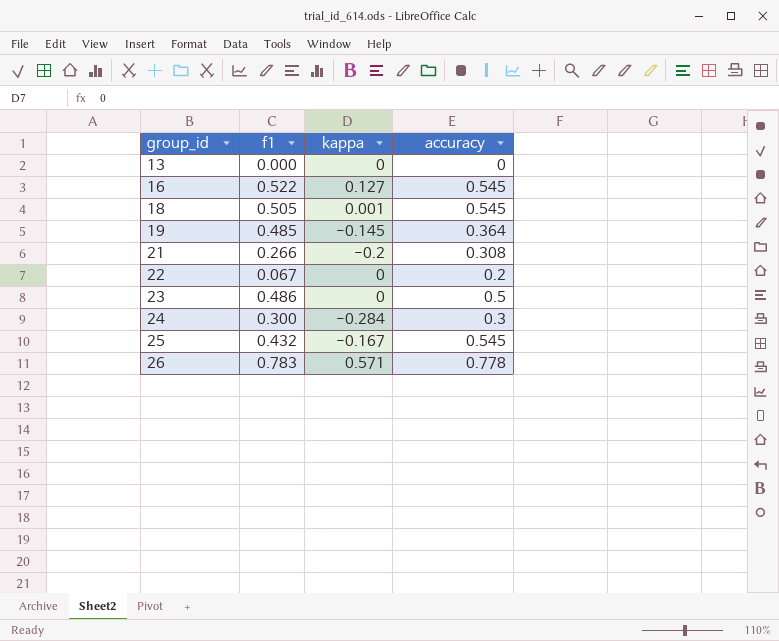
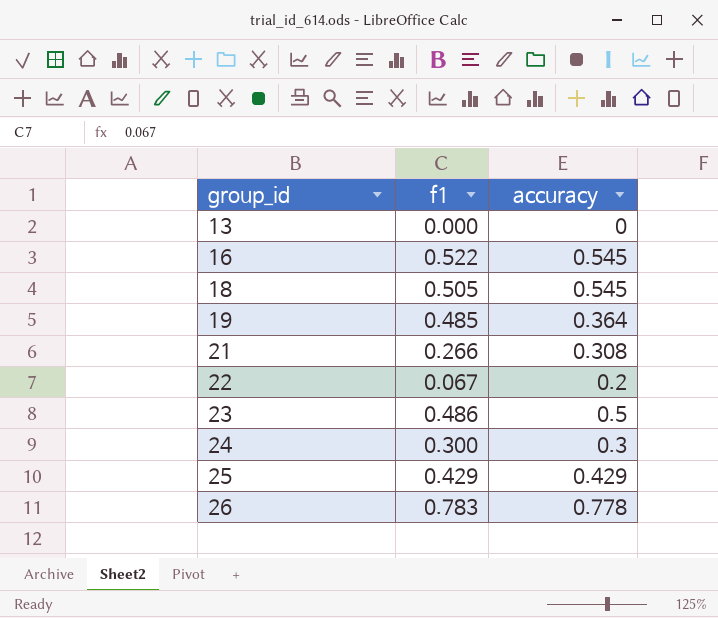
column kappa | position: 3 -> none
25 | f1: 0.432 -> 0.429
25 | accuracy: 0.545 -> 0.429

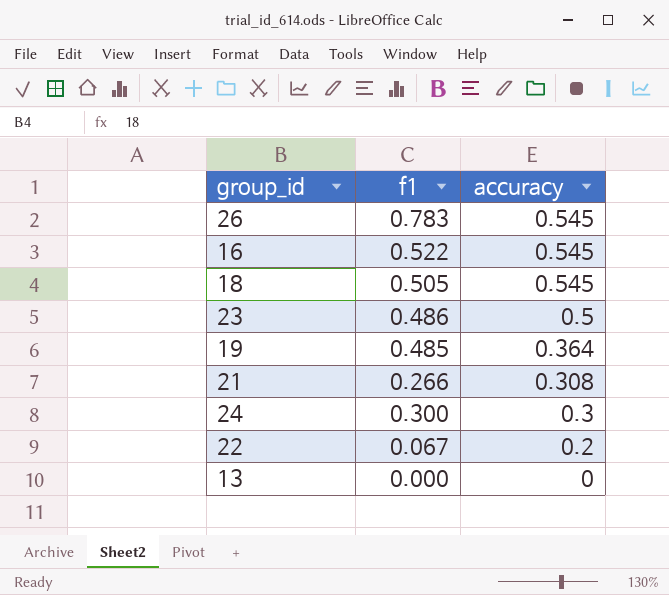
row order: group_id ascending -> accuracy descending
row 25: 0.429 | 0.429 -> none
26 | accuracy: 0.778 -> 0.545

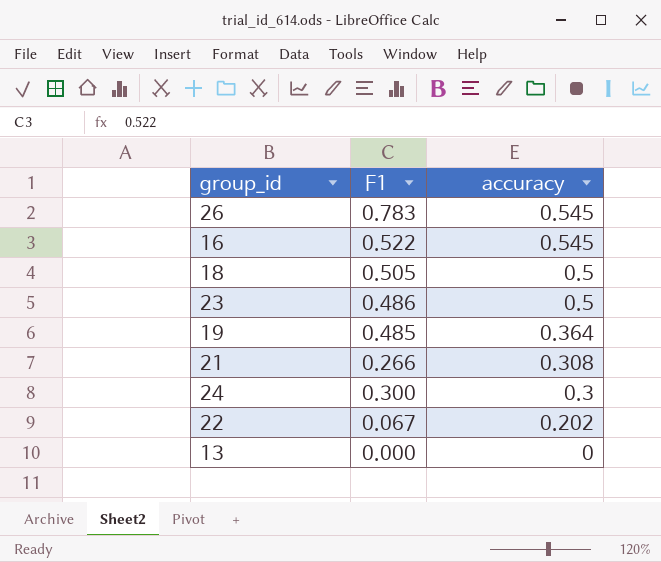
column name: f1 -> F1
18 | accuracy: 0.545 -> 0.5
22 | accuracy: 0.2 -> 0.202

